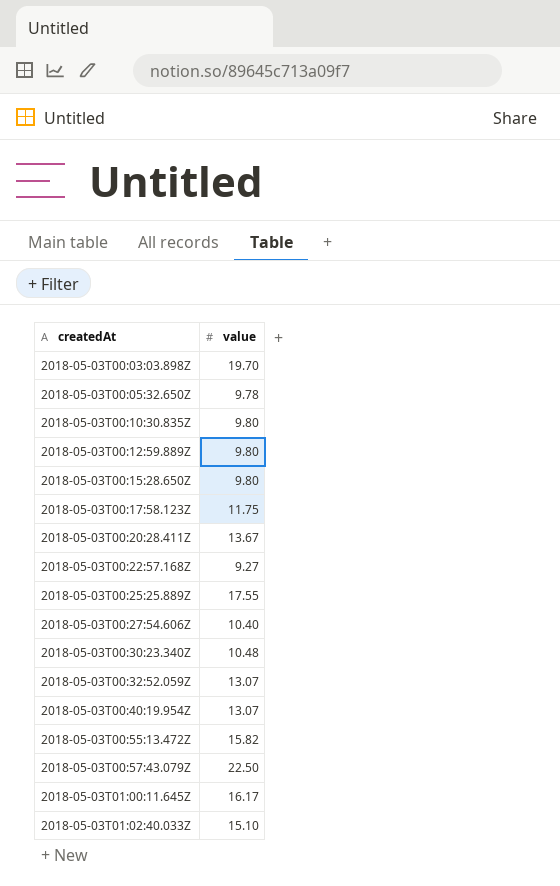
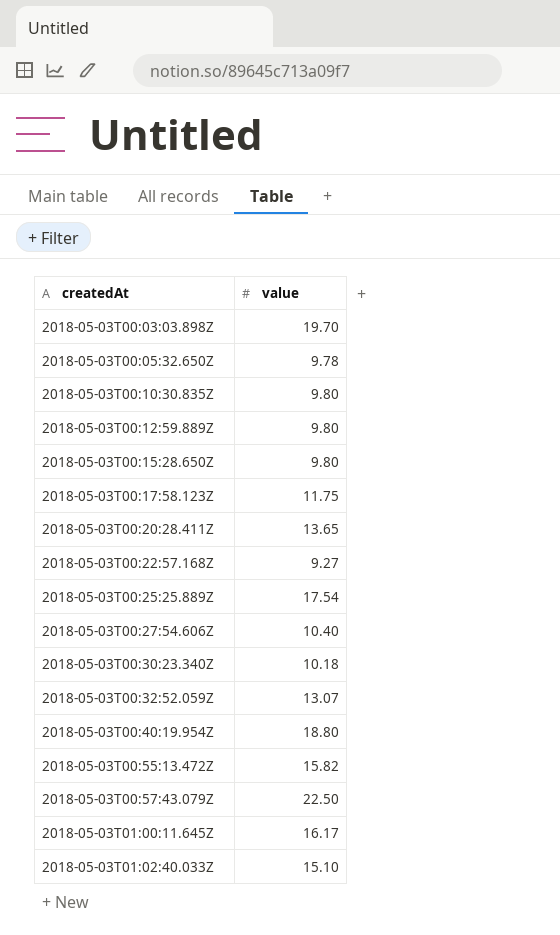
2018-05-03T00:20:28.411Z | value: 13.67 -> 13.65
2018-05-03T00:25:25.889Z | value: 17.55 -> 17.54
2018-05-03T00:30:23.340Z | value: 10.48 -> 10.18
2018-05-03T00:40:19.954Z | value: 13.07 -> 18.80

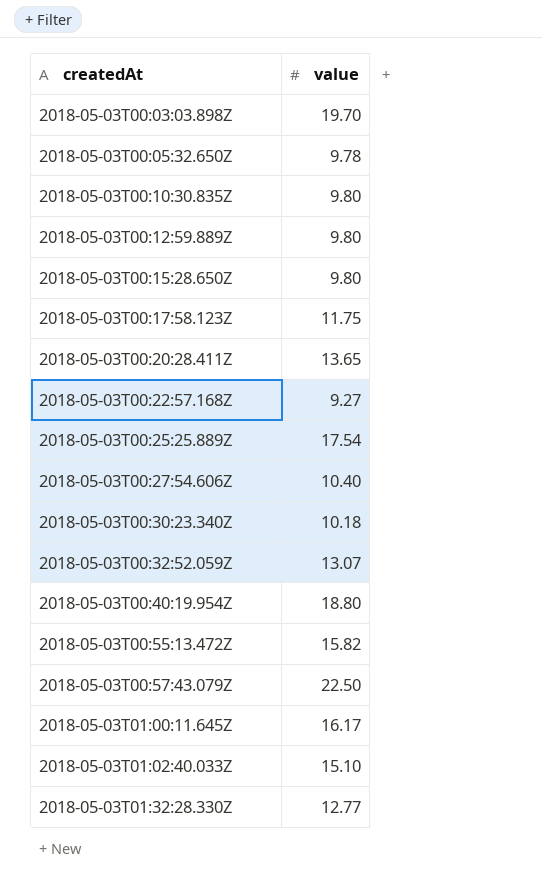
row 2018-05-03T01:32:28.330Z: none -> 12.77

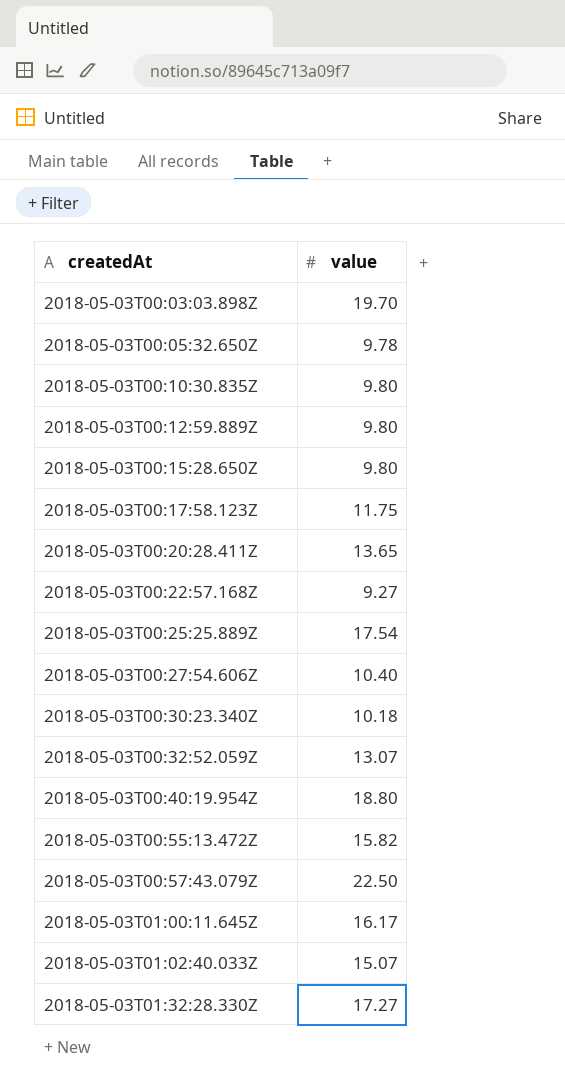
2018-05-03T01:02:40.033Z | value: 15.10 -> 15.07
2018-05-03T01:32:28.330Z | value: 12.77 -> 17.27

